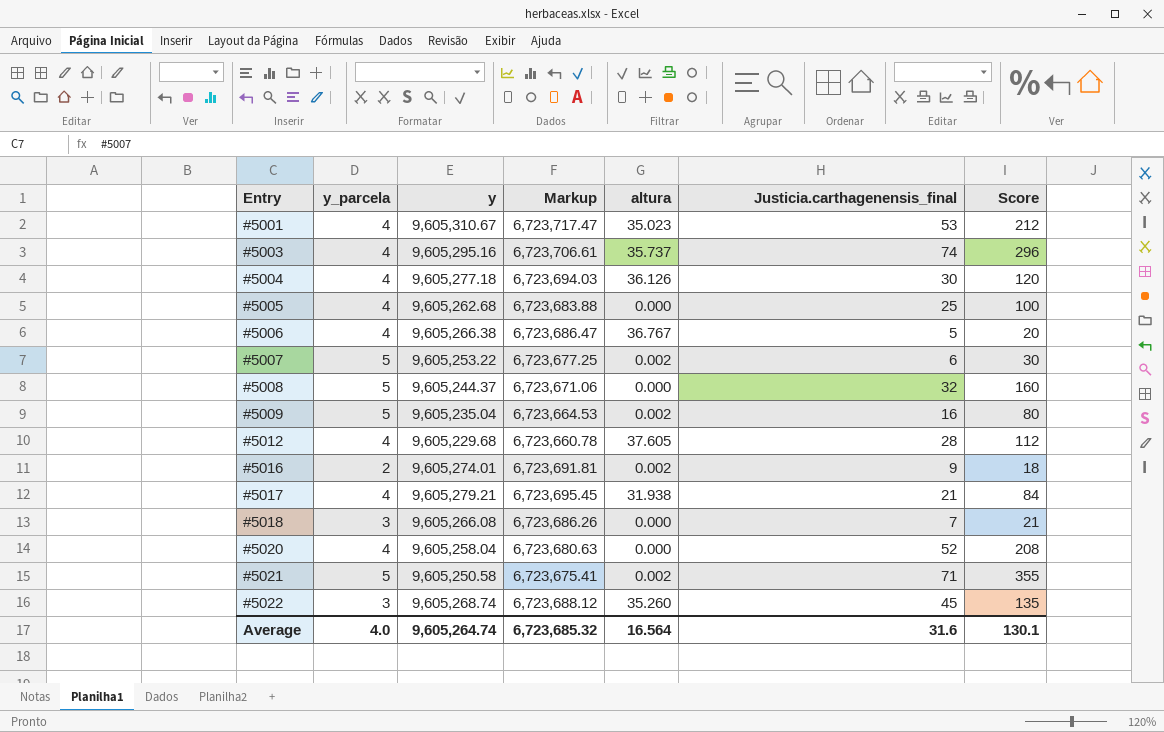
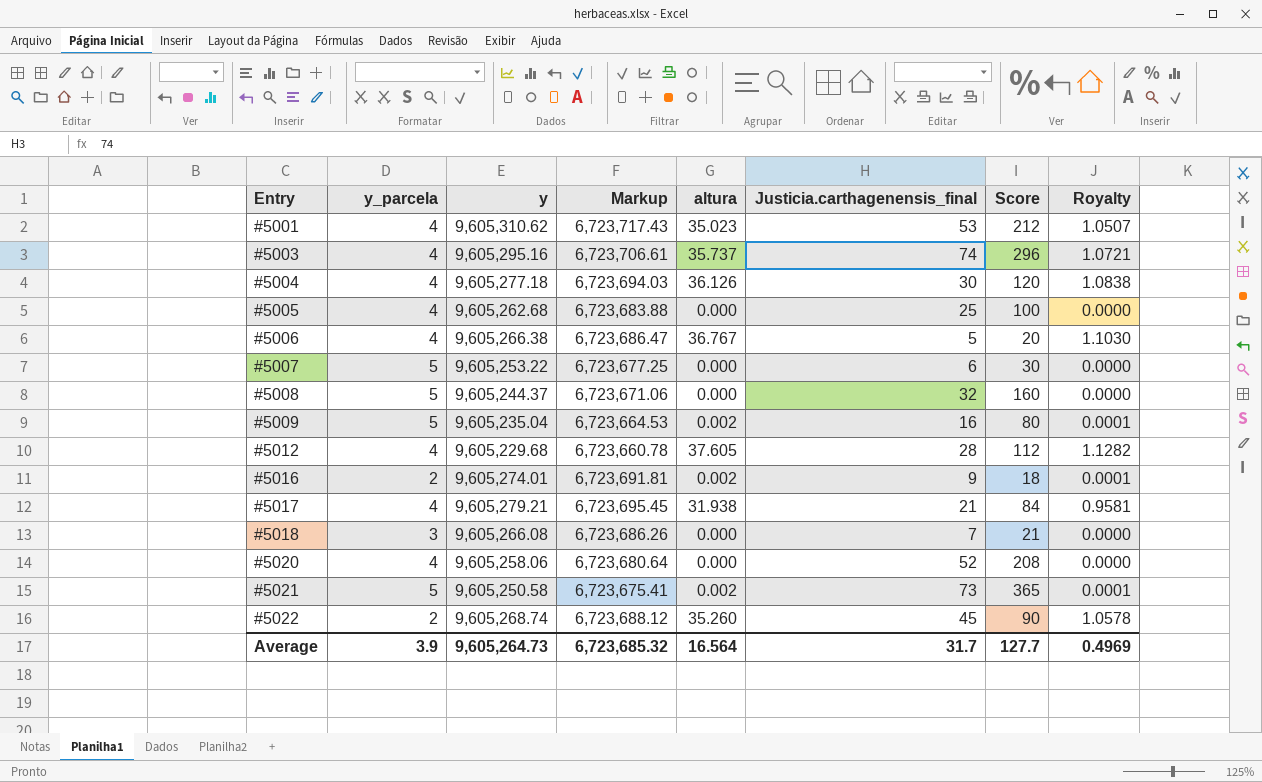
column Royalty | formula: none -> [altura] * 0.03
#5001 | y: 9,605,310.67 -> 9,605,310.62
#5001 | Markup: 6,723,717.47 -> 6,723,717.43
#5007 | altura: 0.002 -> 0.000
#5020 | y: 9,605,258.04 -> 9,605,258.06
#5020 | Markup: 6,723,680.63 -> 6,723,680.64
#5021 | Justicia.carthagenensis_final: 71 -> 73
#5021 | Score: 355 -> 365
#5022 | y_parcela: 3 -> 2
#5022 | Score: 135 -> 90
Average | y_parcela: 4.0 -> 3.9
Average | y: 9,605,264.74 -> 9,605,264.73
Average | Justicia.carthagenensis_final: 31.6 -> 31.7
Average | Score: 130.1 -> 127.7

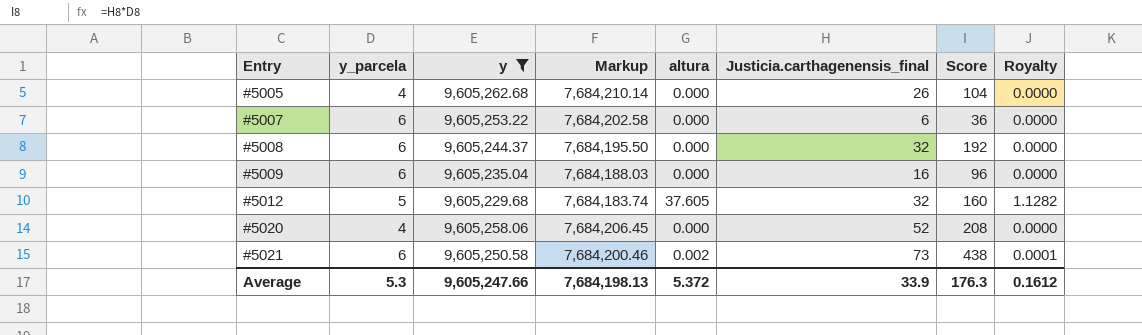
filter: none -> y <= 9,605,262.68
column Markup | formula: [y] * 0.7 -> [y] * 0.8
#5005 | Justicia.carthagenensis_final: 25 -> 26
#5005 | Score: 100 -> 104
#5007 | y_parcela: 5 -> 6
#5007 | Score: 30 -> 36
#5008 | y_parcela: 5 -> 6
#5008 | Score: 160 -> 192
#5009 | y_parcela: 5 -> 6
#5009 | altura: 0.002 -> 0.000
#5009 | Score: 80 -> 96
#5009 | Royalty: 0.0001 -> 0.0000
#5012 | y_parcela: 4 -> 5
#5012 | Justicia.carthagenensis_final: 28 -> 32
#5012 | Score: 112 -> 160
#5021 | y_parcela: 5 -> 6
#5021 | Score: 365 -> 438
Average | y_parcela: 3.9 -> 5.3
Average | y: 9,605,264.73 -> 9,605,247.66
Average | Markup: 6,723,685.32 -> 7,684,198.13
Average | altura: 16.564 -> 5.372
Average | Justicia.carthagenensis_final: 31.7 -> 33.9
Average | Score: 127.7 -> 176.3
Average | Royalty: 0.4969 -> 0.1612

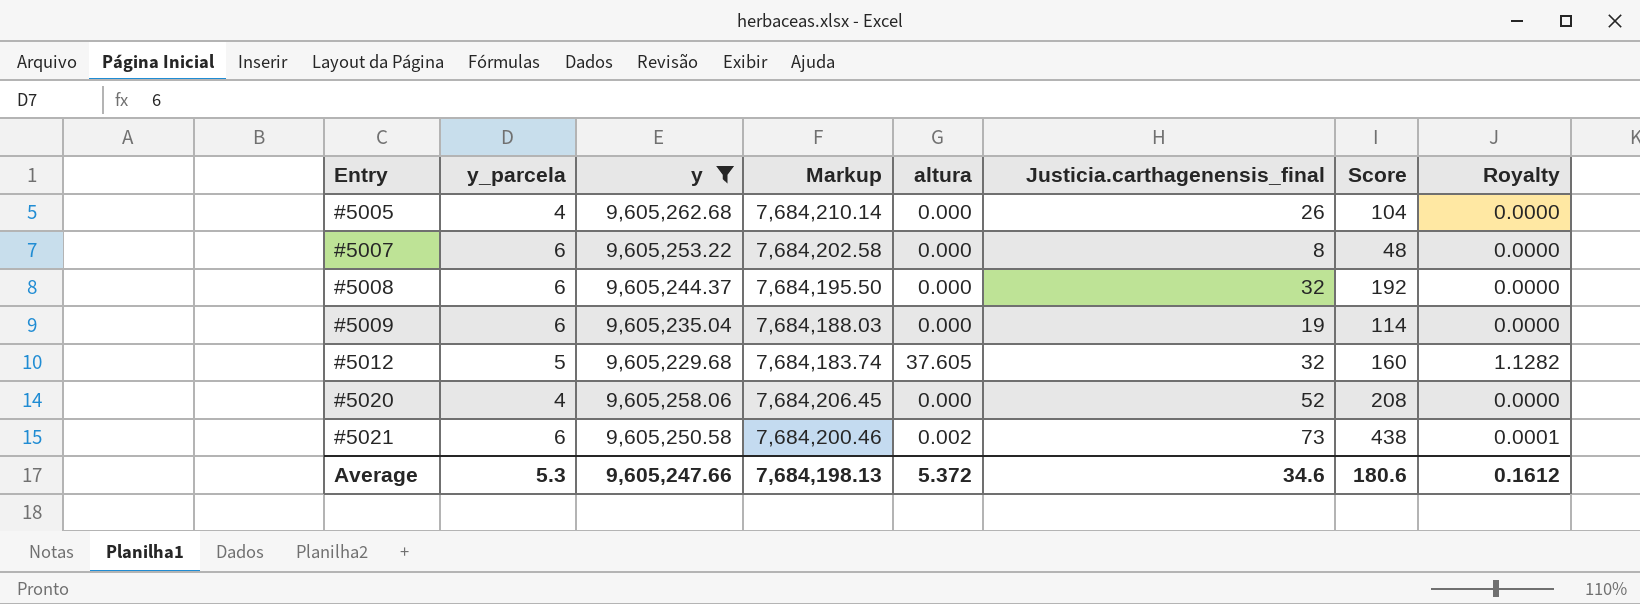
#5007 | Justicia.carthagenensis_final: 6 -> 8
#5007 | Score: 36 -> 48
#5009 | Justicia.carthagenensis_final: 16 -> 19
#5009 | Score: 96 -> 114
Average | Justicia.carthagenensis_final: 33.9 -> 34.6
Average | Score: 176.3 -> 180.6

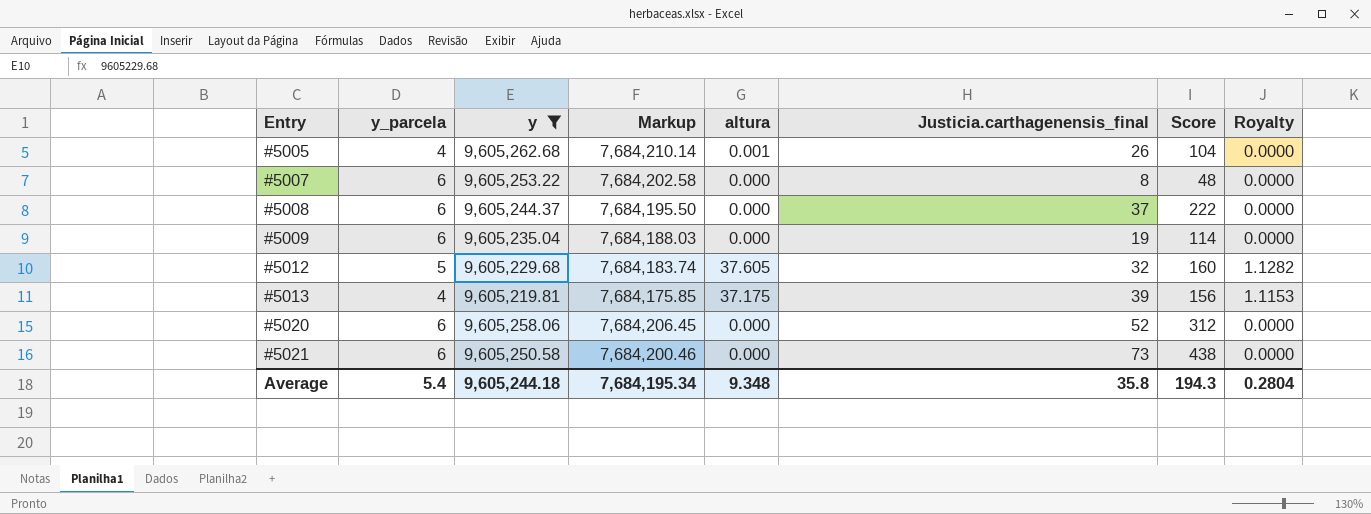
#5005 | altura: 0.000 -> 0.001
#5008 | Justicia.carthagenensis_final: 32 -> 37
#5008 | Score: 192 -> 222
row #5013: none -> 4 | 9,605,219.81 | 7,684,175.85 | 37.175 | 39 | 156 | 1.1153
#5020 | y_parcela: 4 -> 6
#5020 | Score: 208 -> 312
#5021 | altura: 0.002 -> 0.000
#5021 | Royalty: 0.0001 -> 0.0000
Average | y_parcela: 5.3 -> 5.4
Average | y: 9,605,247.66 -> 9,605,244.18
Average | Markup: 7,684,198.13 -> 7,684,195.34
Average | altura: 5.372 -> 9.348
Average | Justicia.carthagenensis_final: 34.6 -> 35.8
Average | Score: 180.6 -> 194.3
Average | Royalty: 0.1612 -> 0.2804

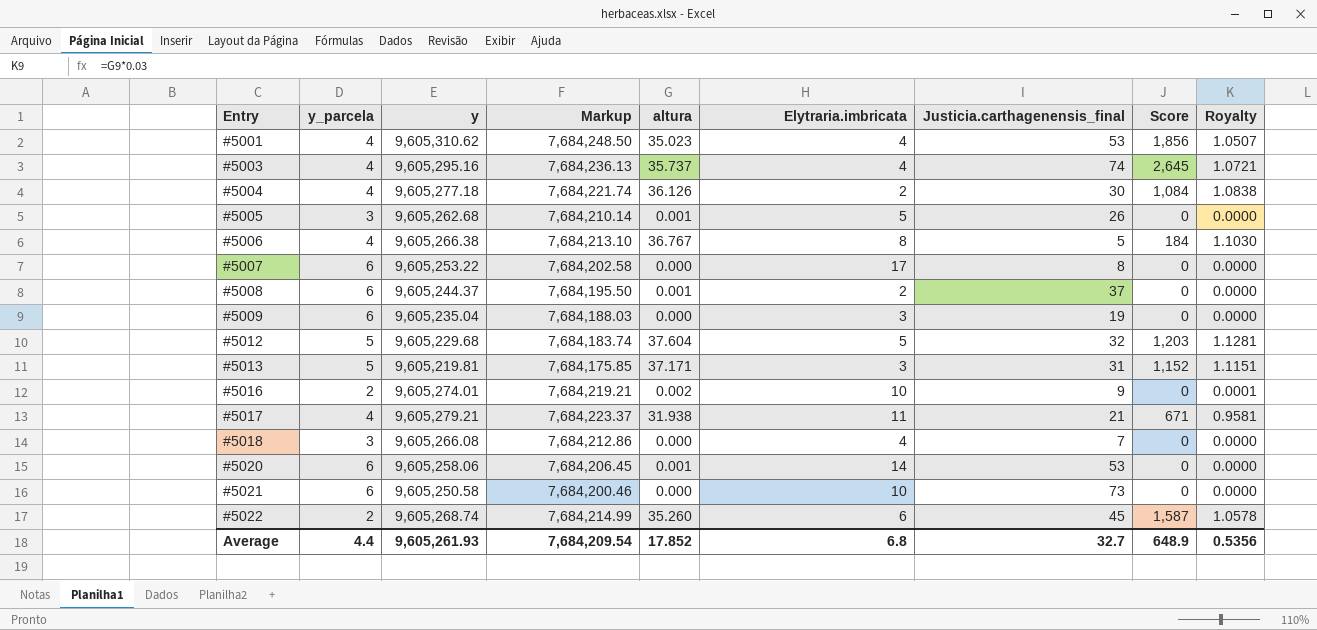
filter: y <= 9,605,262.68 -> none
column Elytraria.imbricata | position: none -> 6
column Score | formula: [y_parcela] * [Justicia.carthagenensis_final] -> [altura] * [Justicia.carthagenensis_final]
#5005 | y_parcela: 4 -> 3
#5008 | altura: 0.000 -> 0.001
#5012 | altura: 37.605 -> 37.604
#5012 | Royalty: 1.1282 -> 1.1281
#5013 | y_parcela: 4 -> 5
#5013 | altura: 37.175 -> 37.171
#5013 | Justicia.carthagenensis_final: 39 -> 31
#5013 | Royalty: 1.1153 -> 1.1151
#5020 | altura: 0.000 -> 0.001
#5020 | Justicia.carthagenensis_final: 52 -> 53
Average | y_parcela: 5.4 -> 4.4
Average | y: 9,605,244.18 -> 9,605,261.93
Average | Markup: 7,684,195.34 -> 7,684,209.54
Average | altura: 9.348 -> 17.852
Average | Justicia.carthagenensis_final: 35.8 -> 32.7
Average | Score: 194.3 -> 648.9
Average | Royalty: 0.2804 -> 0.5356

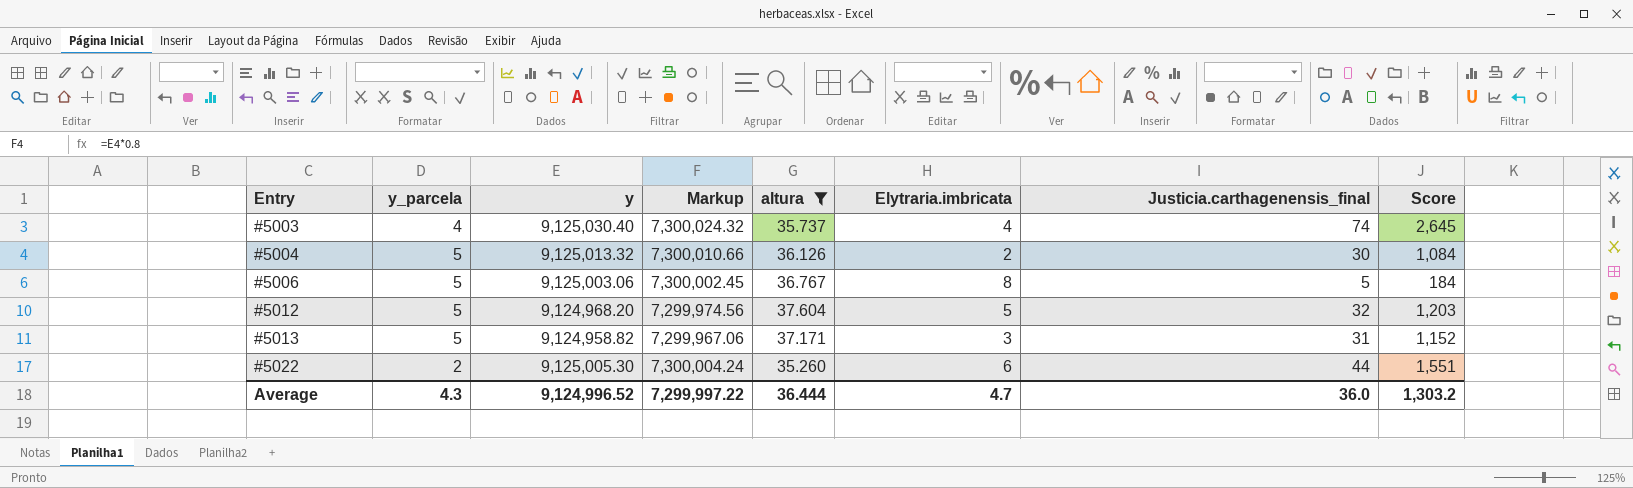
filter: none -> altura >= 35.260
column Royalty | formula: [altura] * 0.03 -> none
#5003 | y: 9,605,295.16 -> 9,125,030.40
#5003 | Markup: 7,684,236.13 -> 7,300,024.32
#5004 | y_parcela: 4 -> 5
#5004 | y: 9,605,277.18 -> 9,125,013.32
#5004 | Markup: 7,684,221.74 -> 7,300,010.66
#5006 | y_parcela: 4 -> 5
#5006 | y: 9,605,266.38 -> 9,125,003.06
#5006 | Markup: 7,684,213.10 -> 7,300,002.45
#5012 | y: 9,605,229.68 -> 9,124,968.20
#5012 | Markup: 7,684,183.74 -> 7,299,974.56
#5013 | y: 9,605,219.81 -> 9,124,958.82
#5013 | Markup: 7,684,175.85 -> 7,299,967.06
#5022 | y: 9,605,268.74 -> 9,125,005.30
#5022 | Markup: 7,684,214.99 -> 7,300,004.24
#5022 | Justicia.carthagenensis_final: 45 -> 44
#5022 | Score: 1,587 -> 1,551
Average | y_parcela: 4.4 -> 4.3
Average | y: 9,605,261.93 -> 9,124,996.52
Average | Markup: 7,684,209.54 -> 7,299,997.22
Average | altura: 17.852 -> 36.444
Average | Elytraria.imbricata: 6.8 -> 4.7
Average | Justicia.carthagenensis_final: 32.7 -> 36.0
Average | Score: 648.9 -> 1,303.2

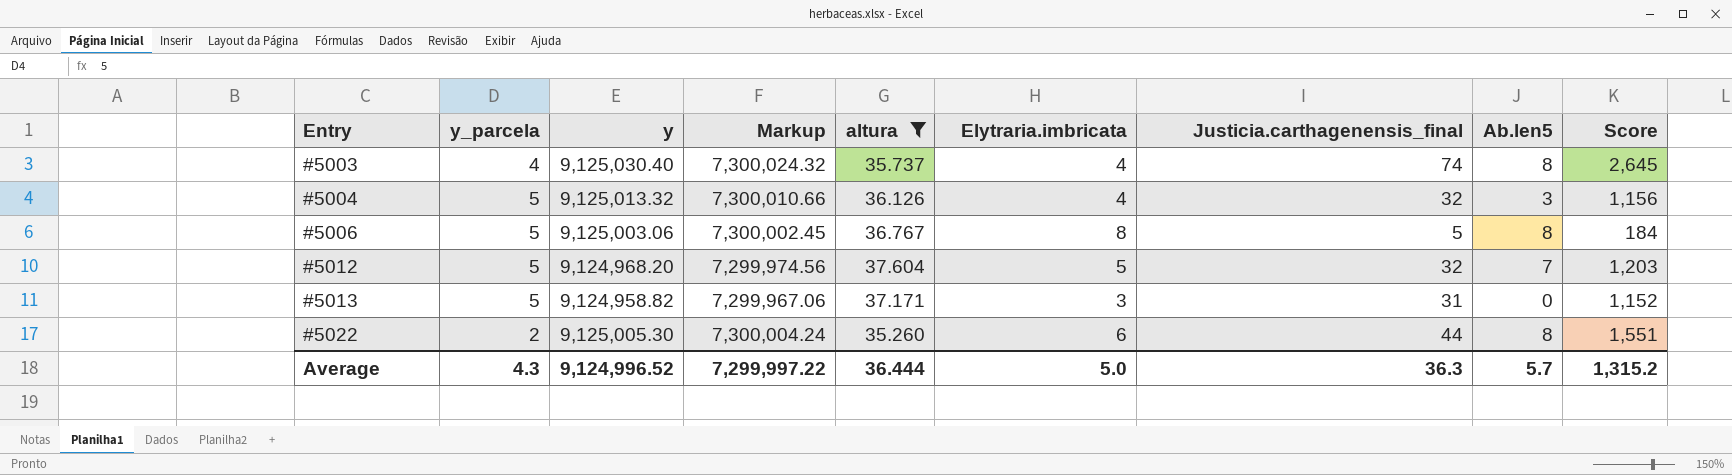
column Ab.len5 | position: none -> 8
#5004 | Elytraria.imbricata: 2 -> 4
#5004 | Justicia.carthagenensis_final: 30 -> 32
#5004 | Score: 1,084 -> 1,156
Average | Elytraria.imbricata: 4.7 -> 5.0
Average | Justicia.carthagenensis_final: 36.0 -> 36.3
Average | Score: 1,303.2 -> 1,315.2

